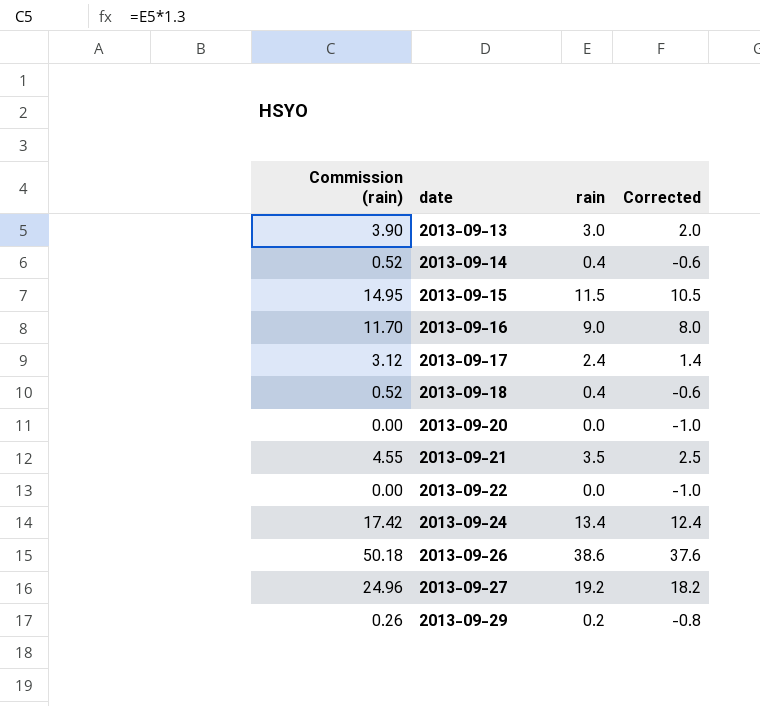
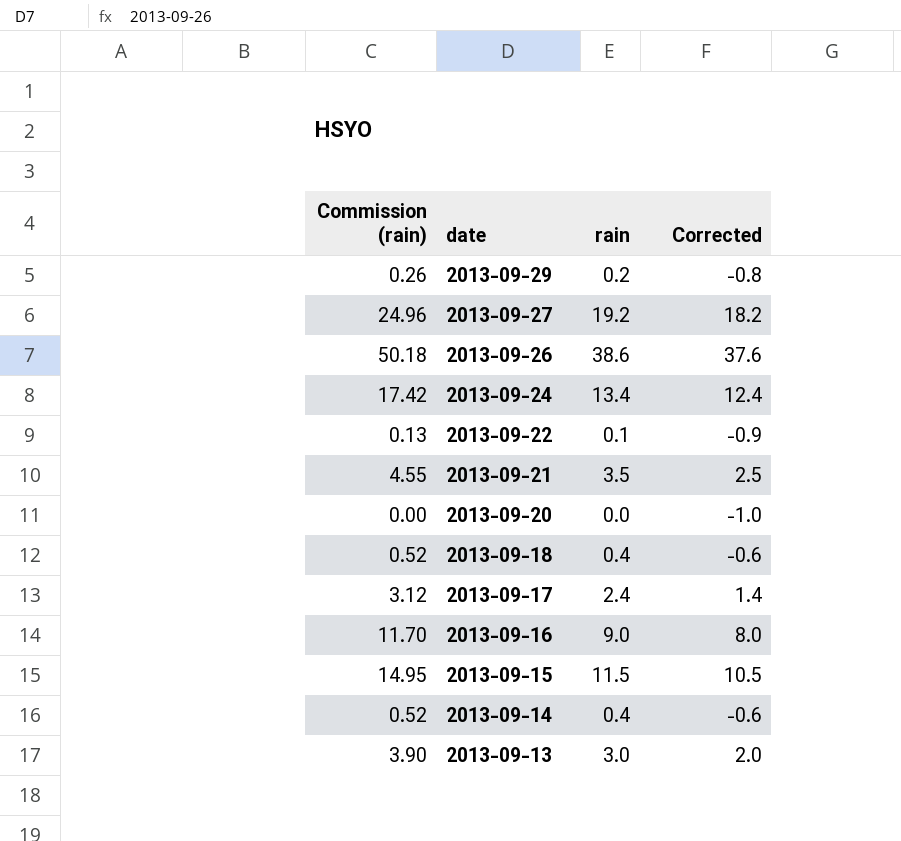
row order: date ascending -> date descending
2013-09-22 | Commission (rain): 0.00 -> 0.13
2013-09-22 | rain: 0.0 -> 0.1
2013-09-22 | Corrected: -1.0 -> -0.9

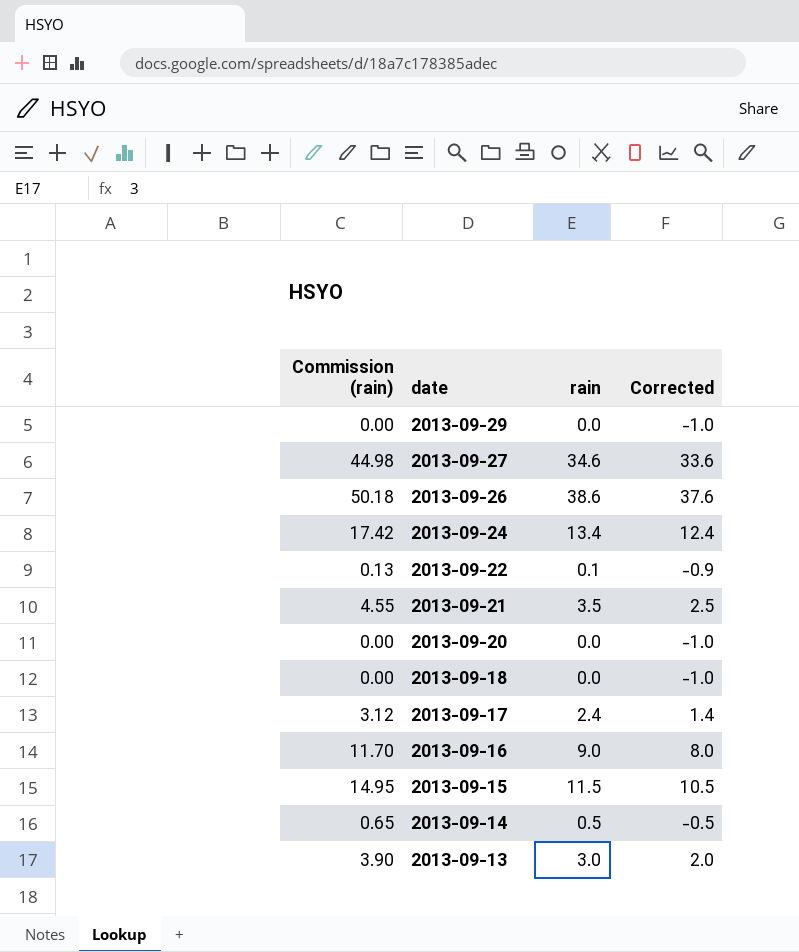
2013-09-29 | Commission (rain): 0.26 -> 0.00
2013-09-29 | rain: 0.2 -> 0.0
2013-09-29 | Corrected: -0.8 -> -1.0
2013-09-27 | Commission (rain): 24.96 -> 44.98
2013-09-27 | rain: 19.2 -> 34.6
2013-09-27 | Corrected: 18.2 -> 33.6
2013-09-18 | Commission (rain): 0.52 -> 0.00
2013-09-18 | rain: 0.4 -> 0.0
2013-09-18 | Corrected: -0.6 -> -1.0
2013-09-14 | Commission (rain): 0.52 -> 0.65
2013-09-14 | rain: 0.4 -> 0.5
2013-09-14 | Corrected: -0.6 -> -0.5

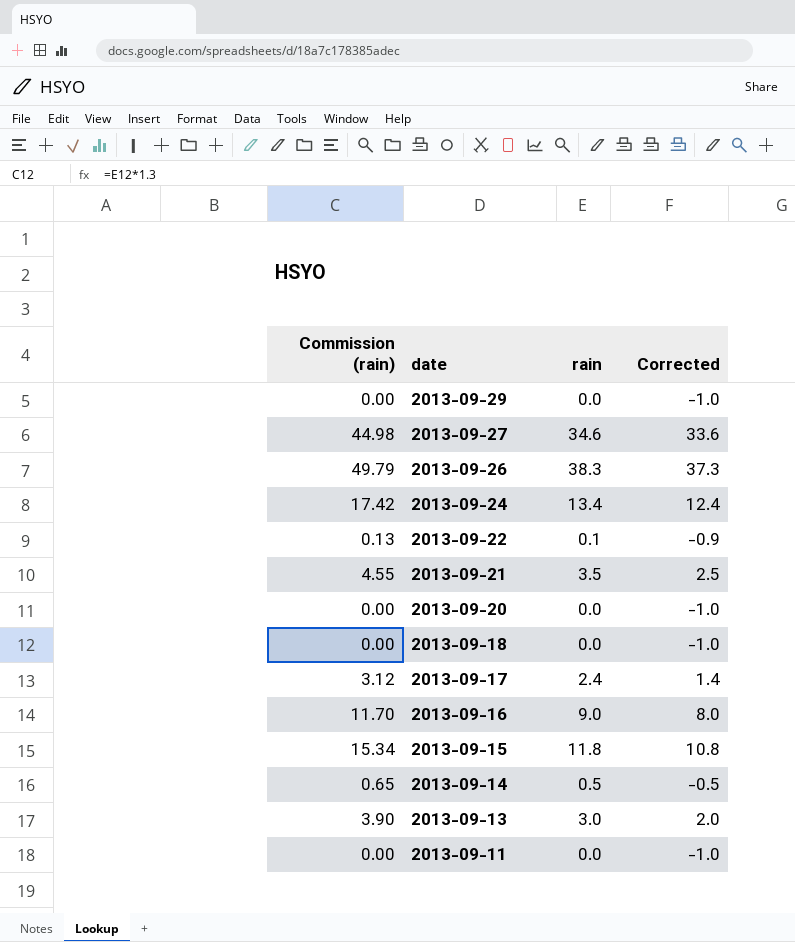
2013-09-26 | Commission (rain): 50.18 -> 49.79
2013-09-26 | rain: 38.6 -> 38.3
2013-09-26 | Corrected: 37.6 -> 37.3
2013-09-15 | Commission (rain): 14.95 -> 15.34
2013-09-15 | rain: 11.5 -> 11.8
2013-09-15 | Corrected: 10.5 -> 10.8
row 2013-09-11: none -> 0.00 | 0.0 | -1.0

